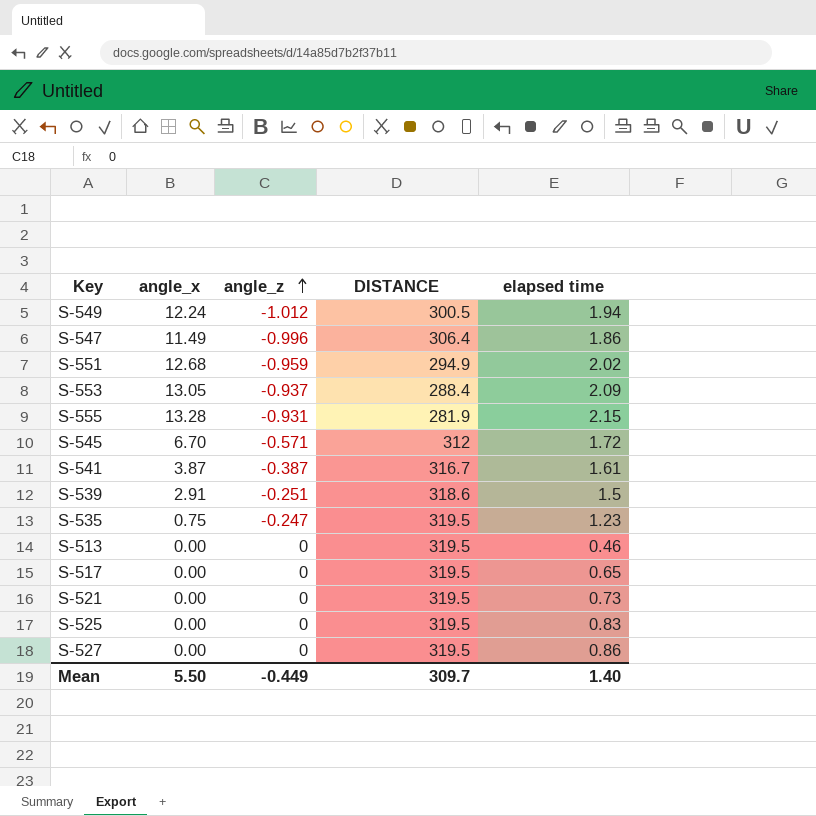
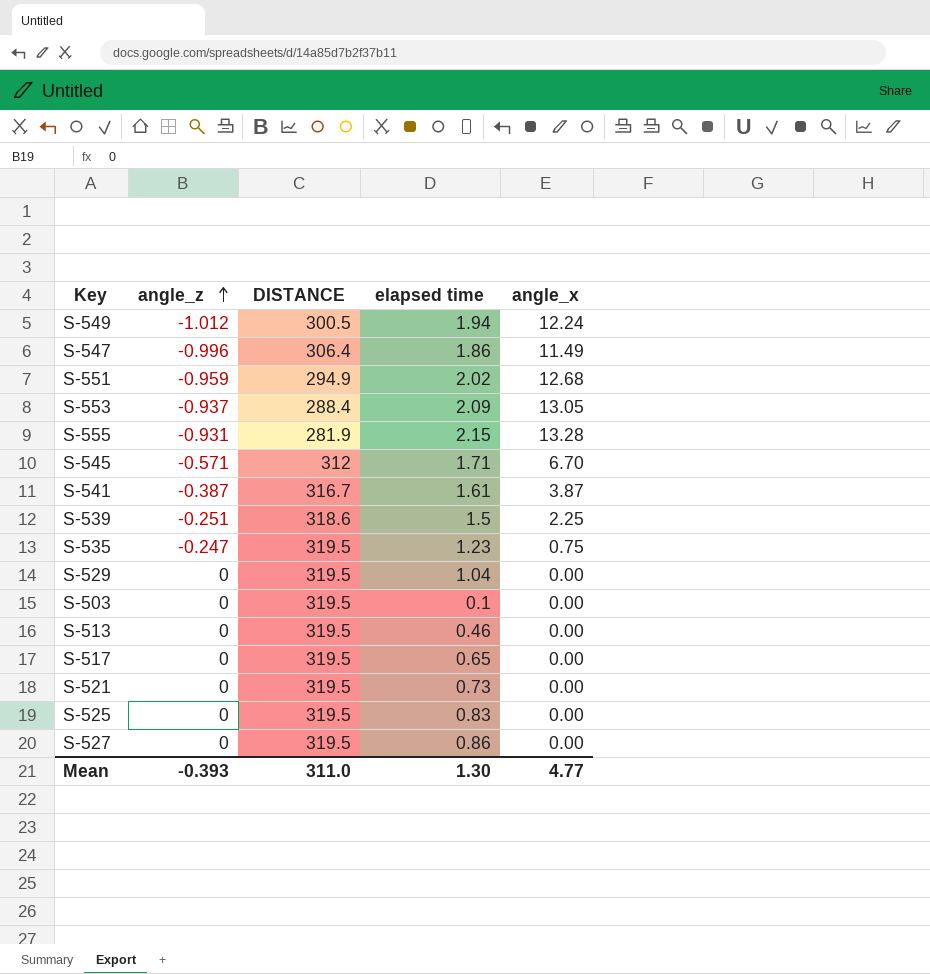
column angle_x | position: 2 -> 5
S-545 | elapsed time: 1.72 -> 1.71
S-539 | angle_x: 2.91 -> 2.25
row S-529: none -> 0 | 319.5 | 1.04 | 0.00
row S-503: none -> 0 | 319.5 | 0.1 | 0.00
Mean | angle_z: -0.449 -> -0.393
Mean | DISTANCE: 309.7 -> 311.0
Mean | elapsed time: 1.40 -> 1.30
Mean | angle_x: 5.50 -> 4.77

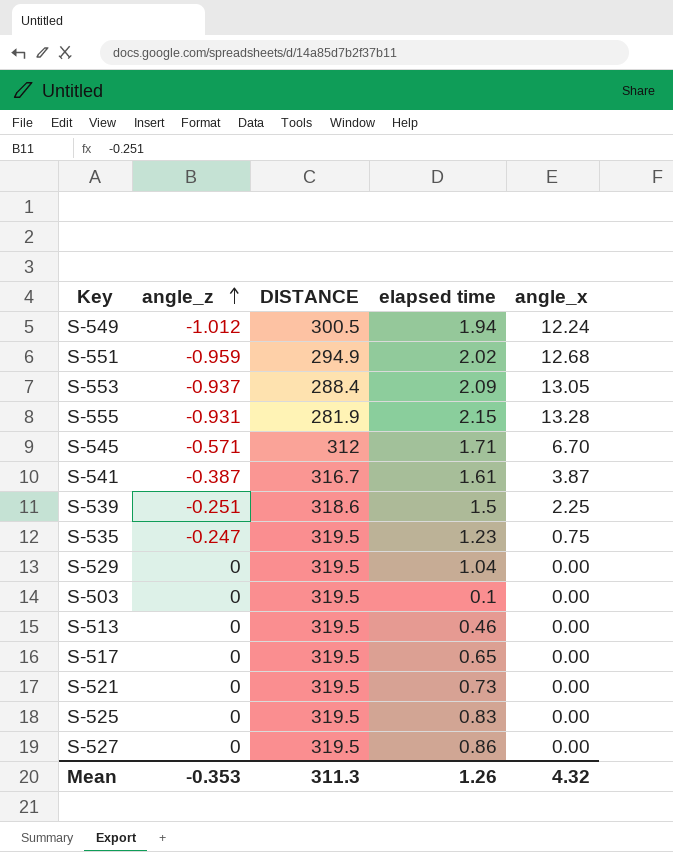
row S-547: -0.996 | 306.4 | 1.86 | 11.49 -> none
Mean | angle_z: -0.393 -> -0.353
Mean | DISTANCE: 311.0 -> 311.3
Mean | elapsed time: 1.30 -> 1.26
Mean | angle_x: 4.77 -> 4.32

